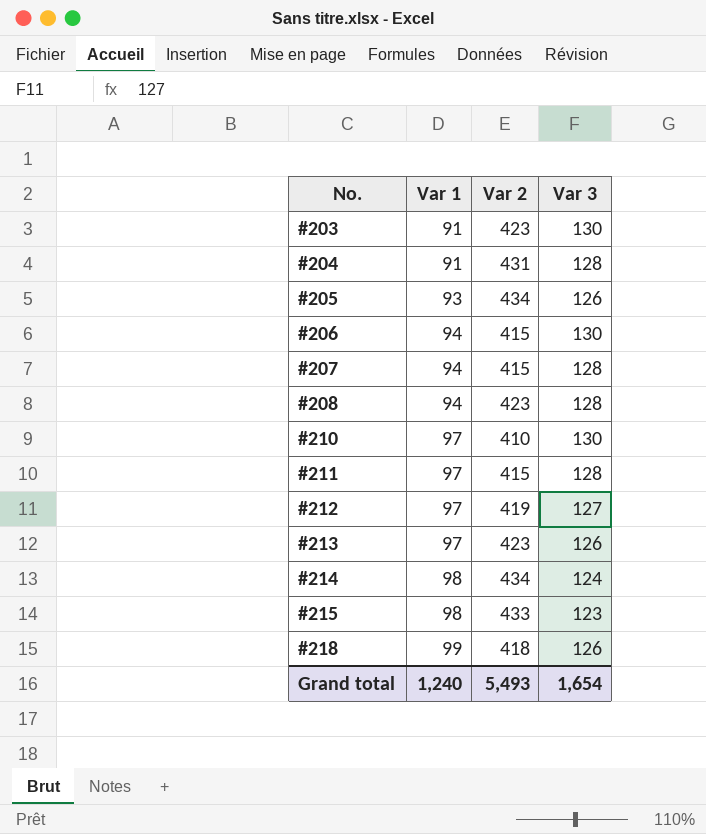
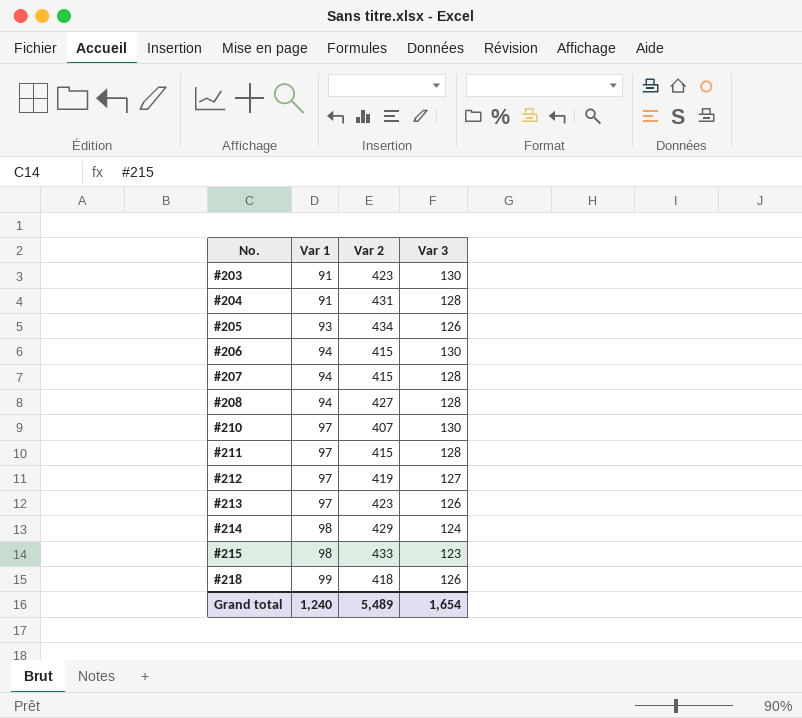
#208 | Var 2: 423 -> 427
#210 | Var 2: 410 -> 407
#214 | Var 2: 434 -> 429
Grand total | Var 2: 5,493 -> 5,489

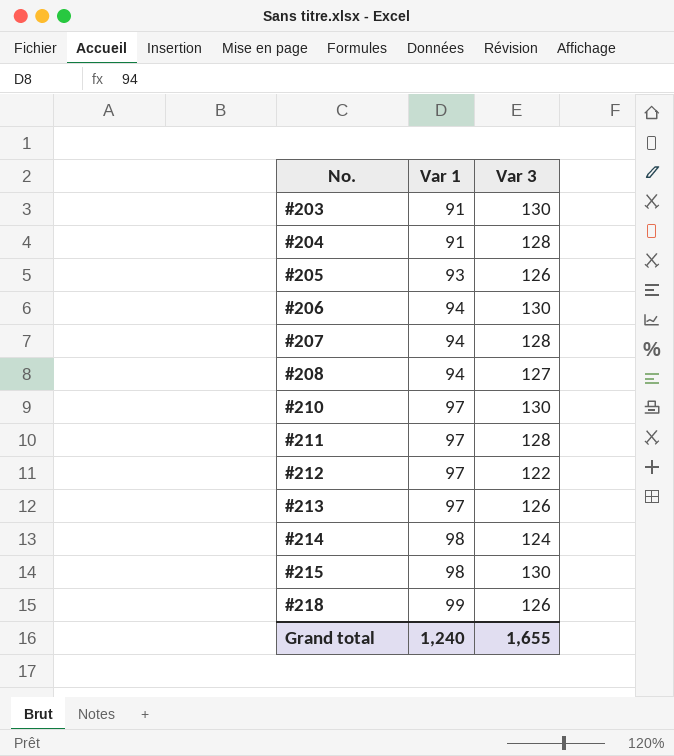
column Var 2 | position: 3 -> none
#208 | Var 3: 128 -> 127
#212 | Var 3: 127 -> 122
#215 | Var 3: 123 -> 130
Grand total | Var 3: 1,654 -> 1,655

